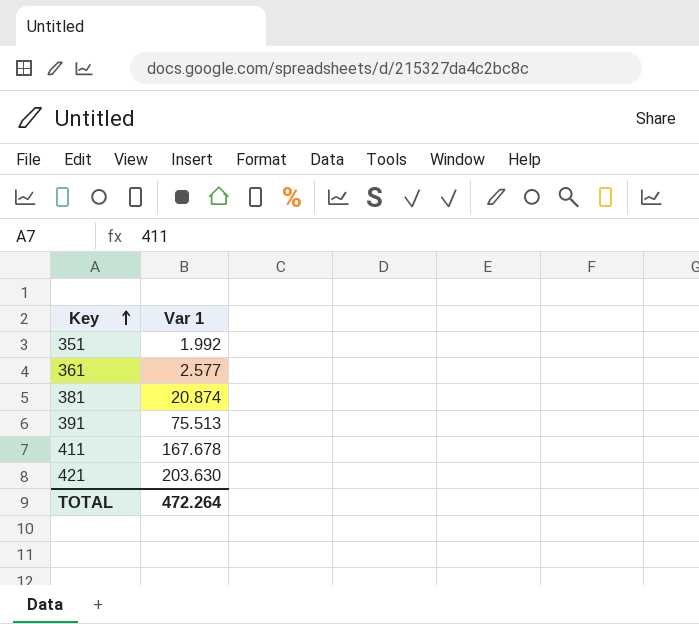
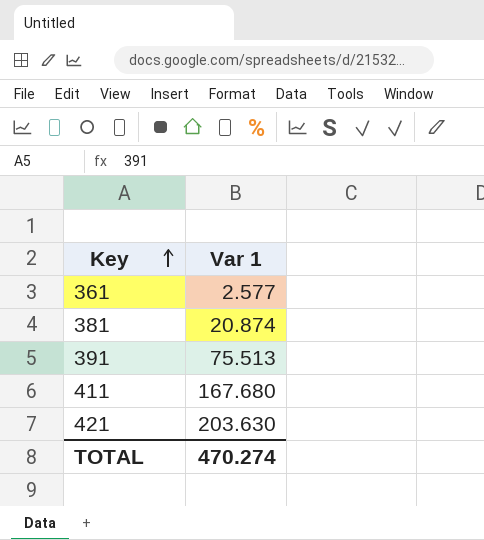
row 351: 1.992 -> none
411 | Var 1: 167.678 -> 167.680
TOTAL | Var 1: 472.264 -> 470.274

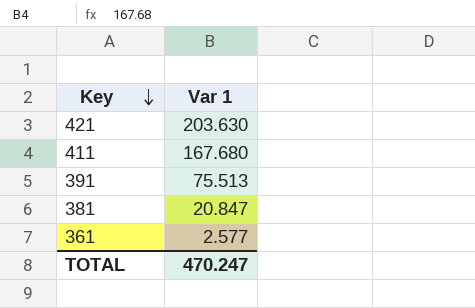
row order: Key ascending -> Key descending
381 | Var 1: 20.874 -> 20.847
TOTAL | Var 1: 470.274 -> 470.247

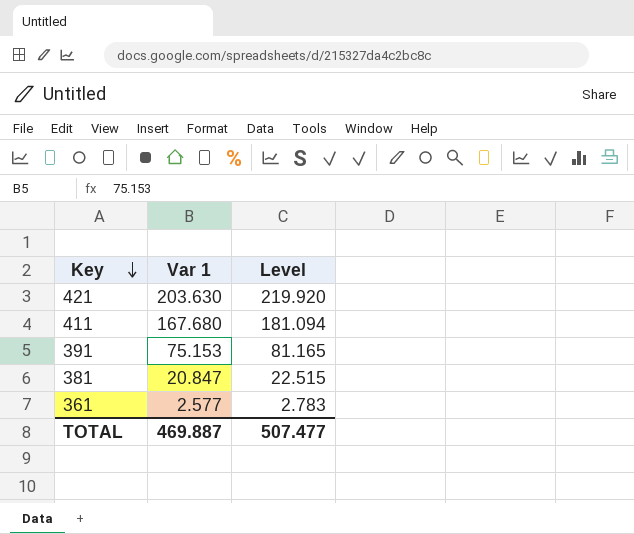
column Level | formula: none -> [Var 1] * 1.08
391 | Var 1: 75.513 -> 75.153
TOTAL | Var 1: 470.247 -> 469.887

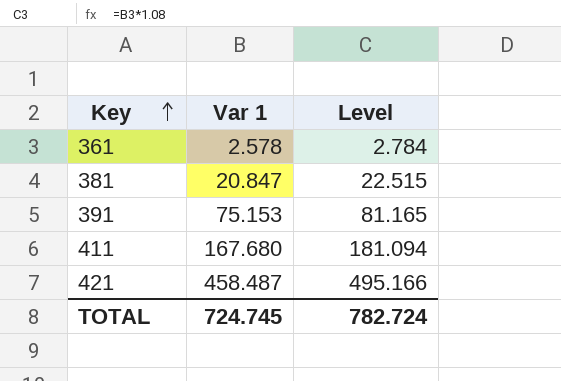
row order: Key descending -> Key ascending
361 | Var 1: 2.577 -> 2.578
361 | Level: 2.783 -> 2.784
421 | Var 1: 203.630 -> 458.487
421 | Level: 219.920 -> 495.166
TOTAL | Var 1: 469.887 -> 724.745
TOTAL | Level: 507.477 -> 782.724

